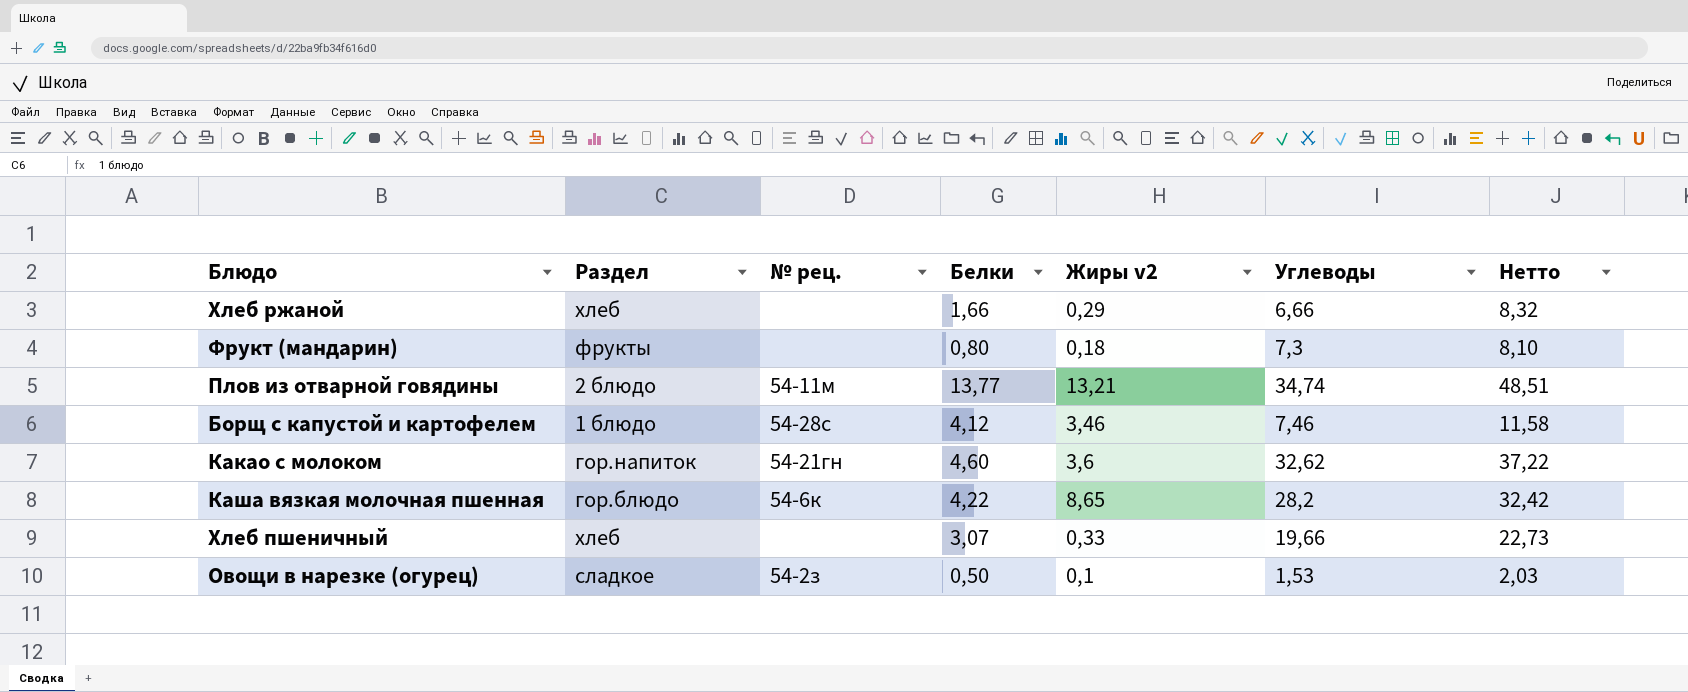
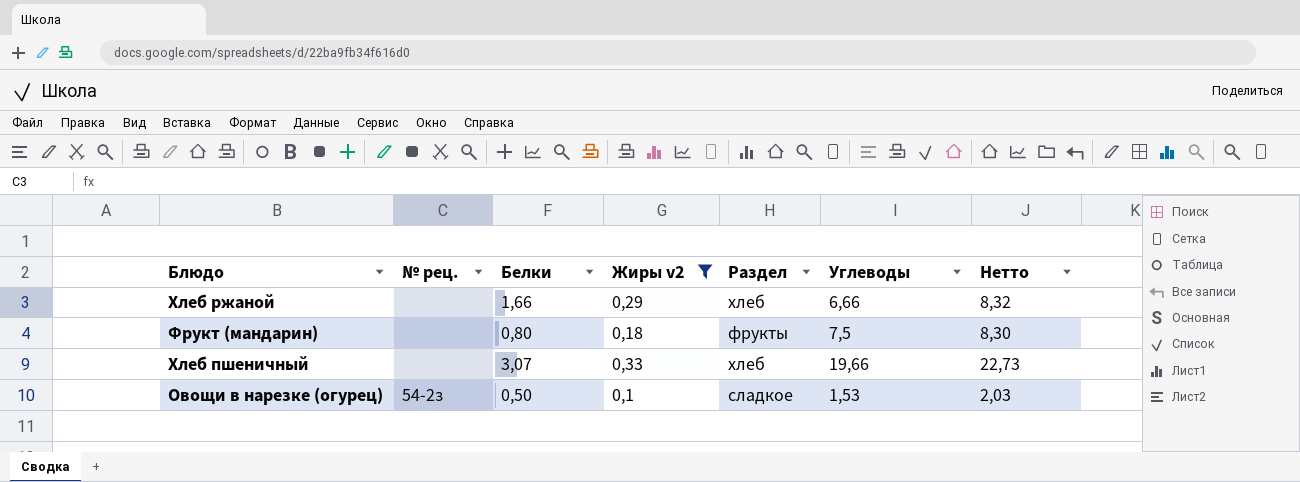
filter: none -> Жиры v2 <= 0,33
column Раздел | position: 2 -> 5
Фрукт (мандарин) | Углеводы: 7,3 -> 7,5
Фрукт (мандарин) | Нетто: 8,10 -> 8,30

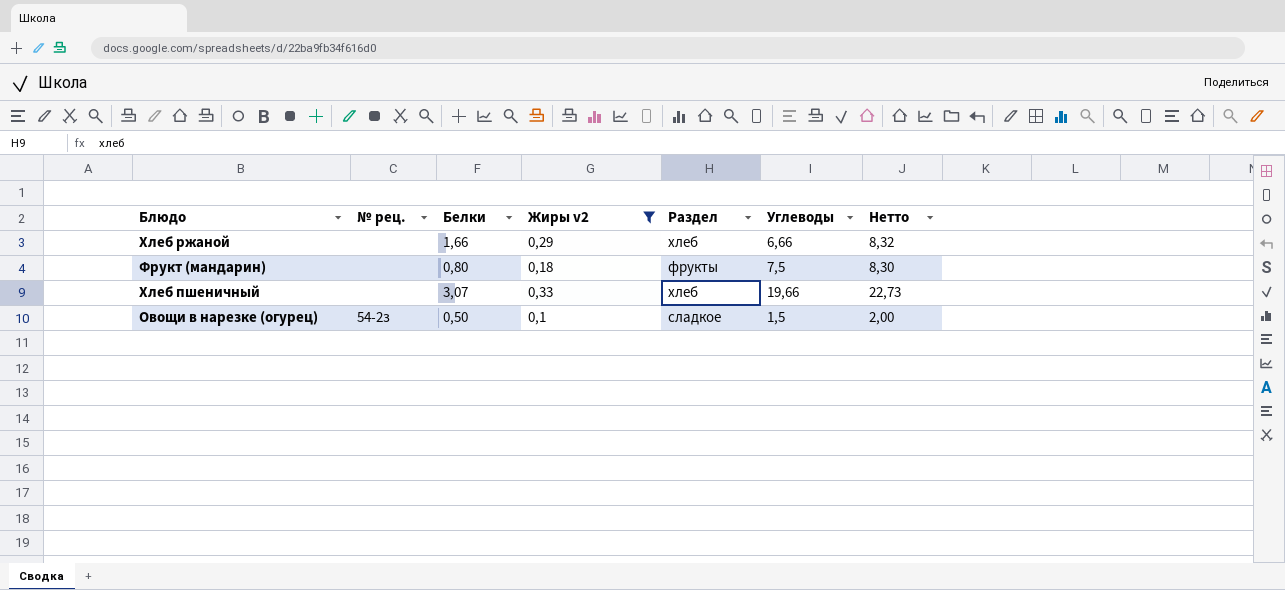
Овощи в нарезке (огурец) | Углеводы: 1,53 -> 1,5
Овощи в нарезке (огурец) | Нетто: 2,03 -> 2,00

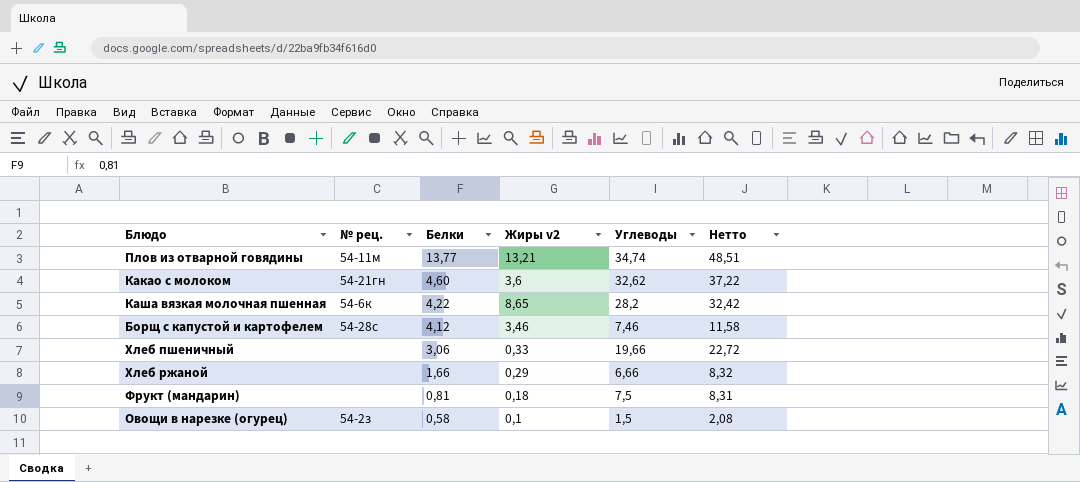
filter: Жиры v2 <= 0,33 -> none
row order: none -> Белки descending
column Раздел | position: 5 -> none
Хлеб пшеничный | Белки: 3,07 -> 3,06
Хлеб пшеничный | Нетто: 22,73 -> 22,72
Фрукт (мандарин) | Белки: 0,80 -> 0,81
Фрукт (мандарин) | Нетто: 8,30 -> 8,31
Овощи в нарезке (огурец) | Белки: 0,50 -> 0,58
Овощи в нарезке (огурец) | Нетто: 2,00 -> 2,08

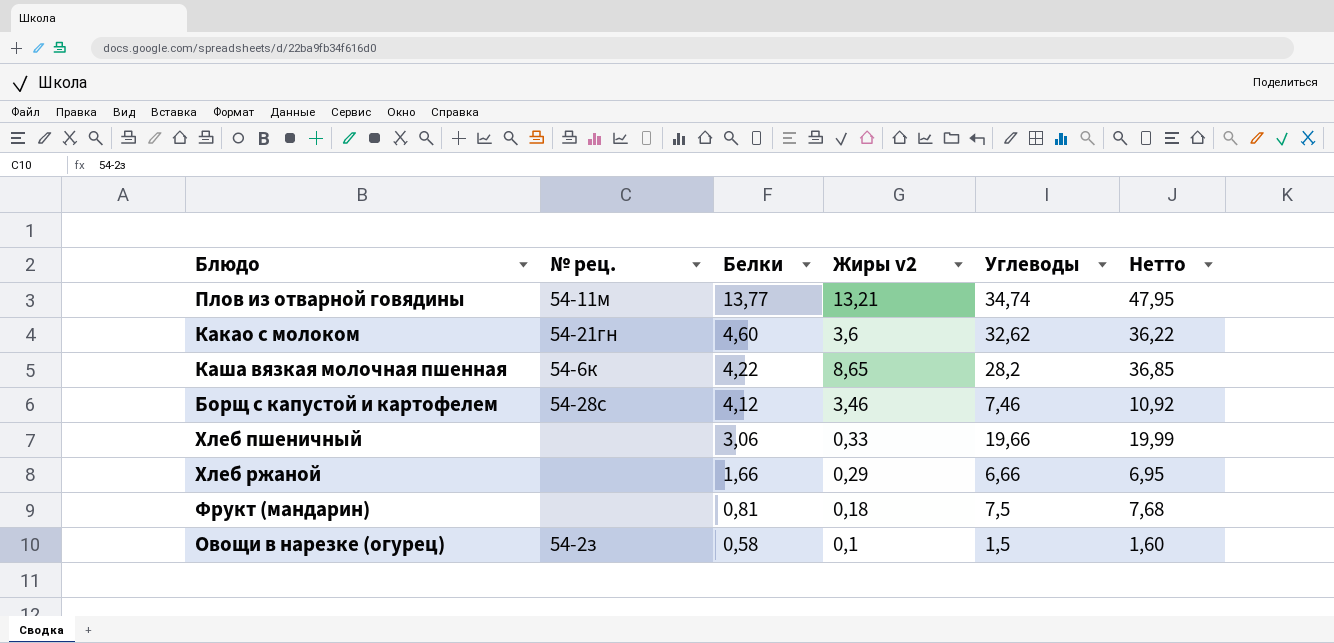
column Нетто | formula: [Белки] + [Углеводы] -> [Жиры v2] + [Углеводы]

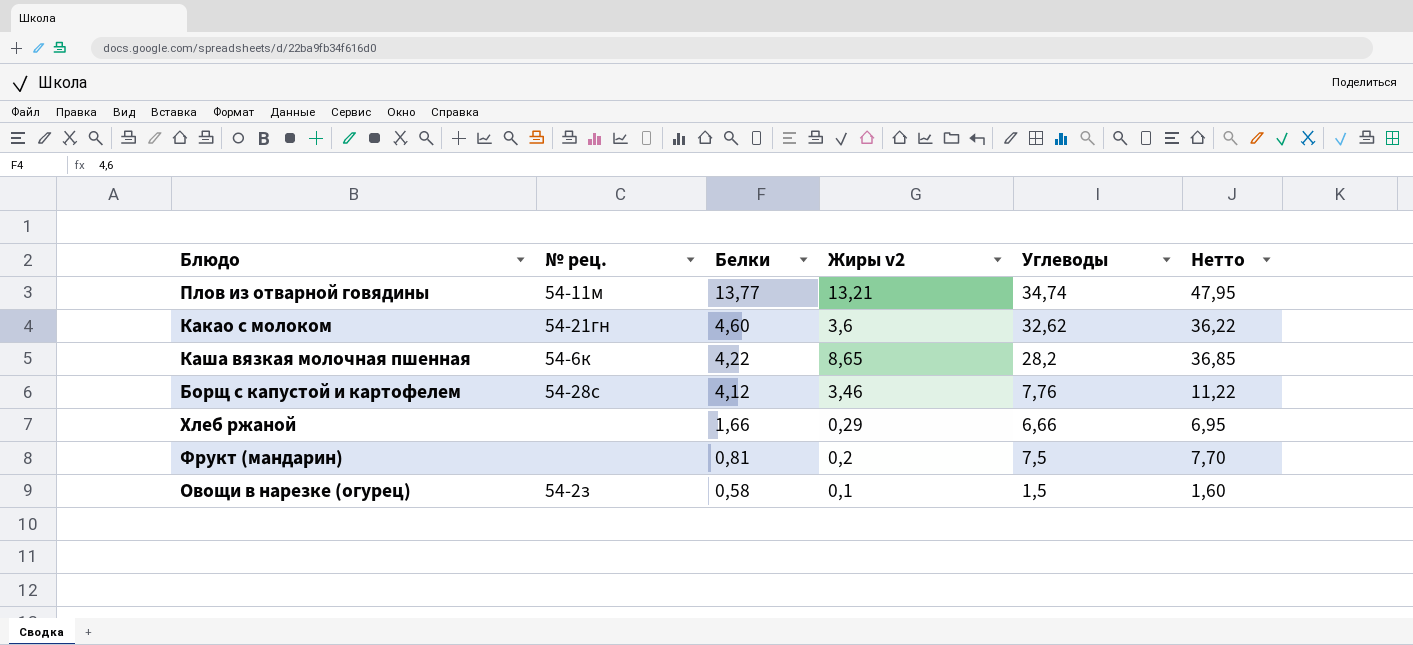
row Хлеб пшеничный: none | 3,06 | 0,33 | 19,66 | 19,99 -> none
Борщ с капустой и картофелем | Углеводы: 7,46 -> 7,76
Борщ с капустой и картофелем | Нетто: 10,92 -> 11,22
Фрукт (мандарин) | Жиры v2: 0,18 -> 0,2
Фрукт (мандарин) | Нетто: 7,68 -> 7,70

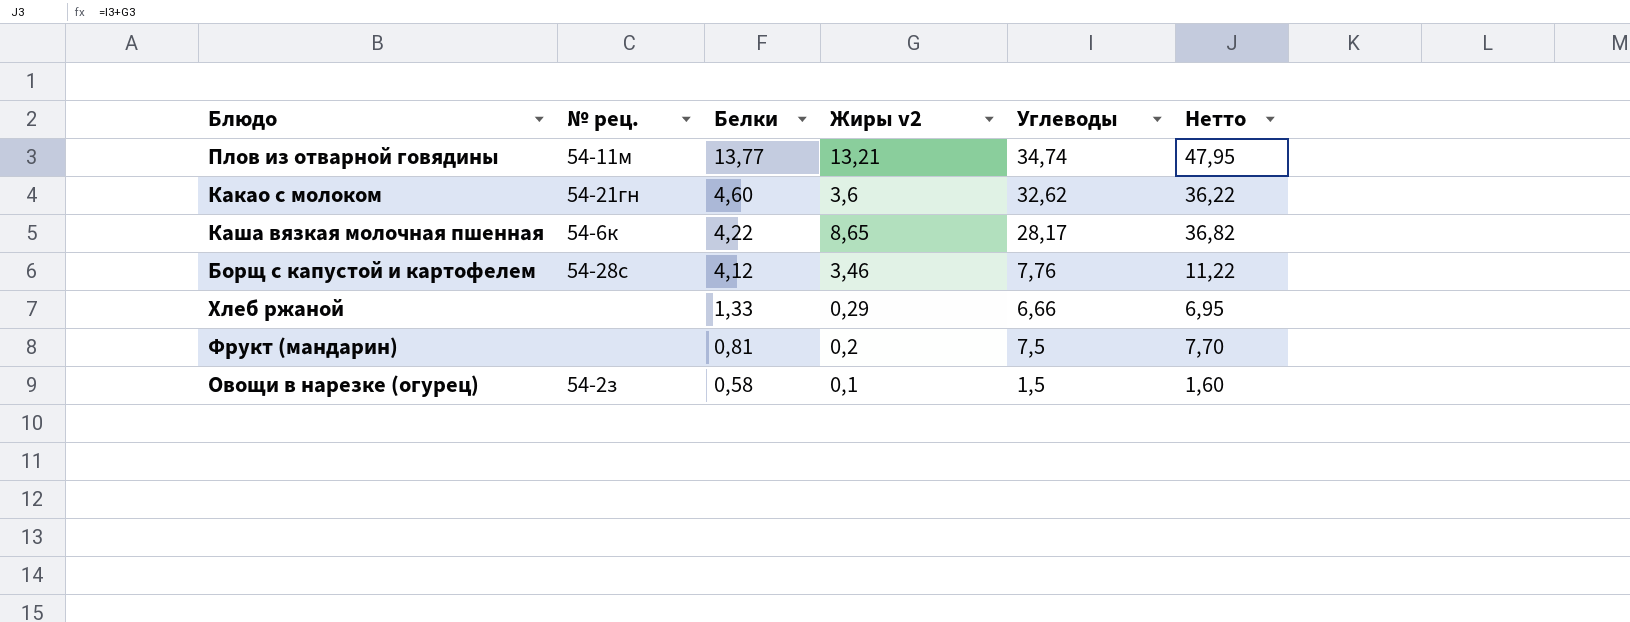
Каша вязкая молочная пшенная | Углеводы: 28,2 -> 28,17
Каша вязкая молочная пшенная | Нетто: 36,85 -> 36,82
Хлеб ржаной | Белки: 1,66 -> 1,33

